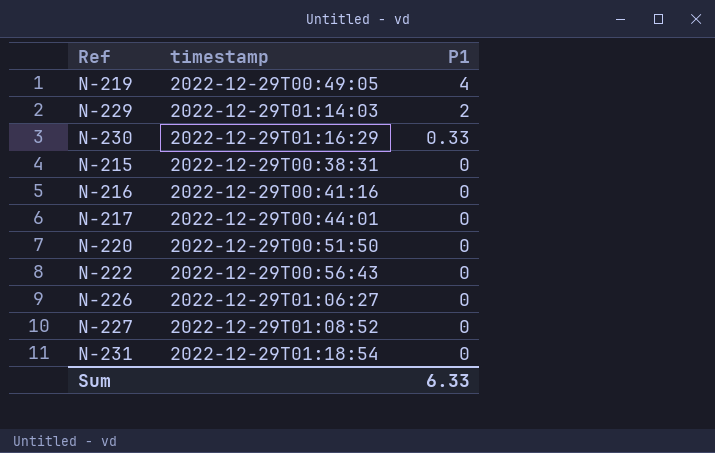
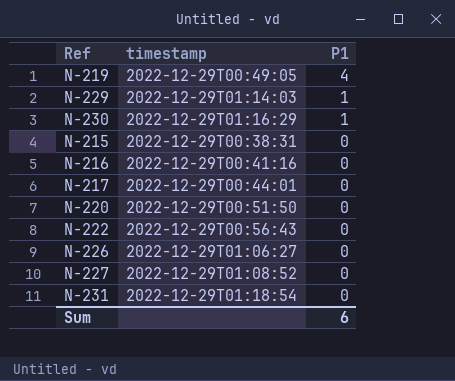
N-229 | P1: 2 -> 1
N-230 | P1: 0.33 -> 1
Sum | P1: 6.33 -> 6

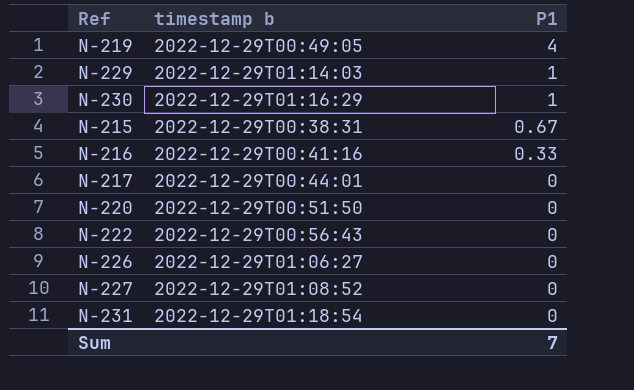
column name: timestamp -> timestamp b
N-215 | P1: 0 -> 0.67
N-216 | P1: 0 -> 0.33
Sum | P1: 6 -> 7

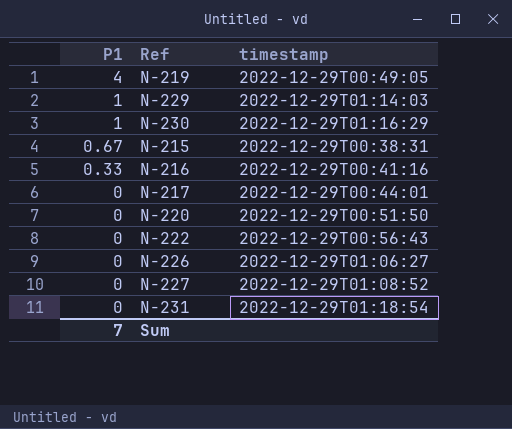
column P1 | position: 3 -> 1
column name: timestamp b -> timestamp

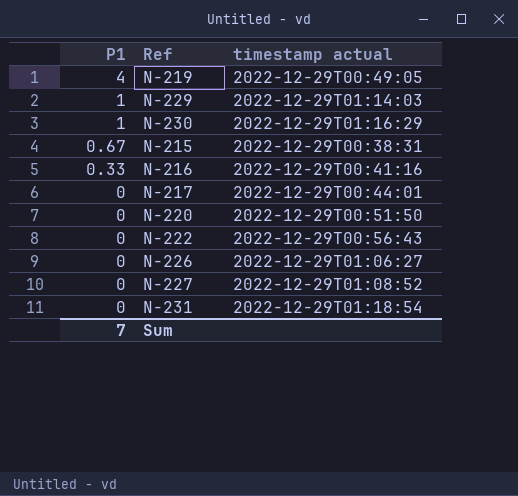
column name: timestamp -> timestamp actual

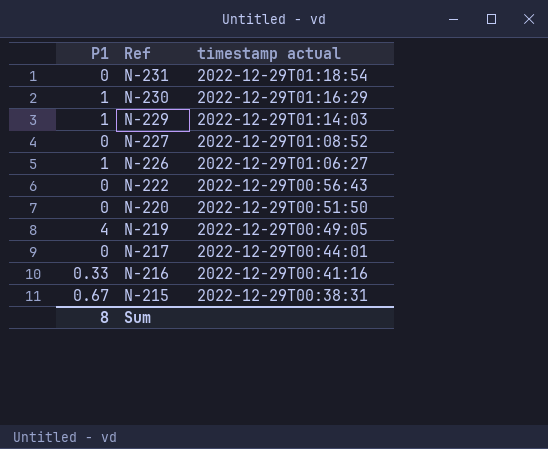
row order: P1 descending -> Ref descending
N-226 | P1: 0 -> 1
Sum | P1: 7 -> 8

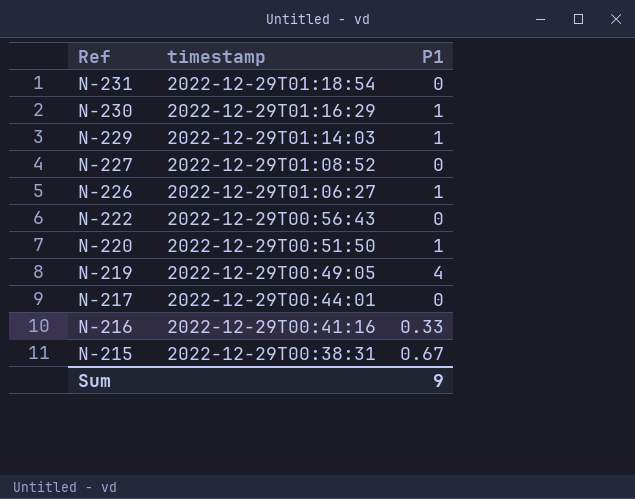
column name: timestamp actual -> timestamp
column P1 | position: 1 -> 3
N-220 | P1: 0 -> 1
Sum | P1: 8 -> 9

